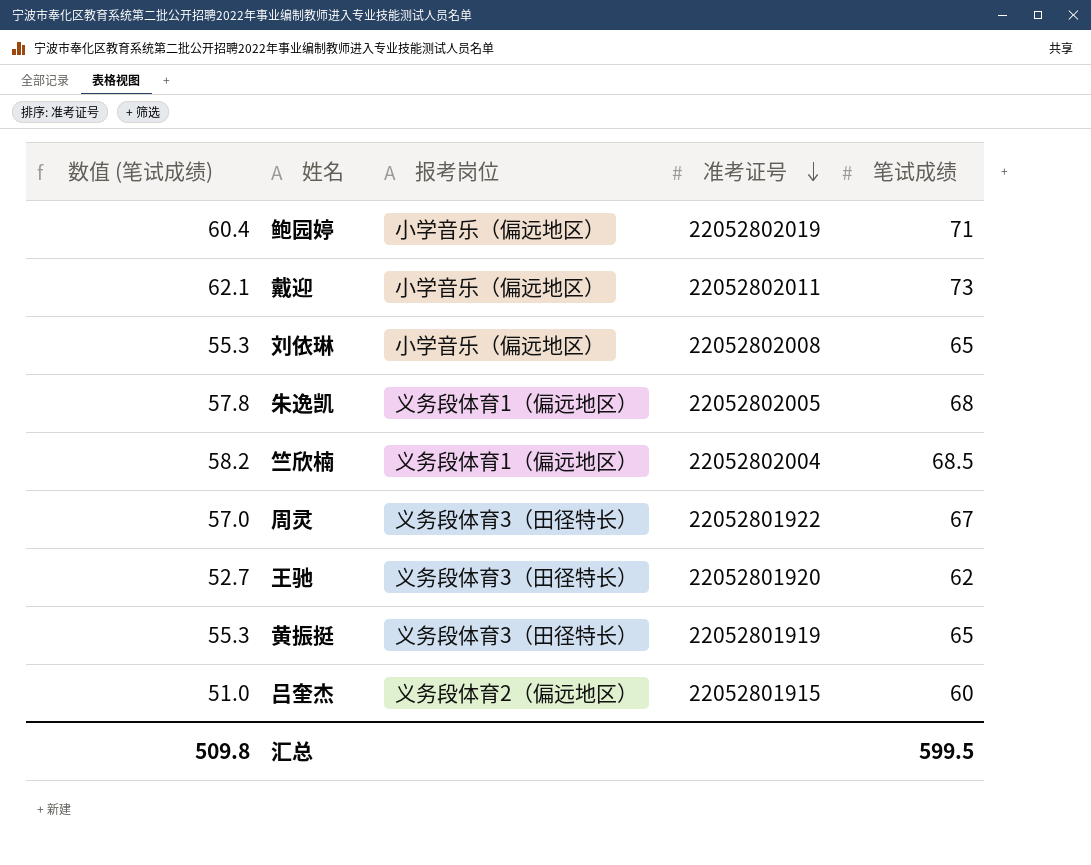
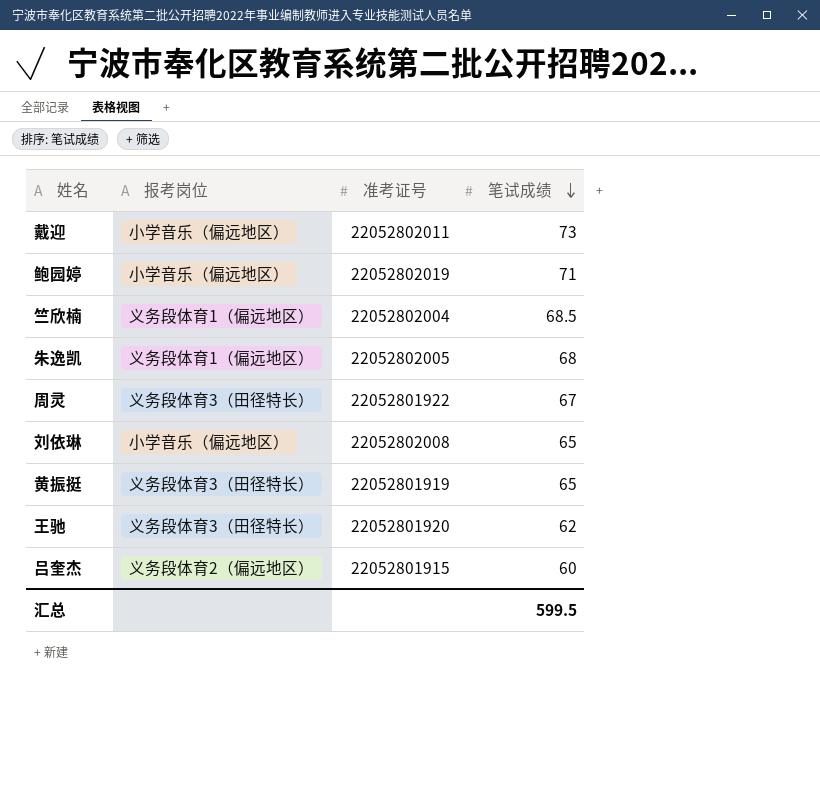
row order: 准考证号 descending -> 笔试成绩 descending
column 数值 (笔试成绩) | formula: [笔试成绩] * 0.85 -> none

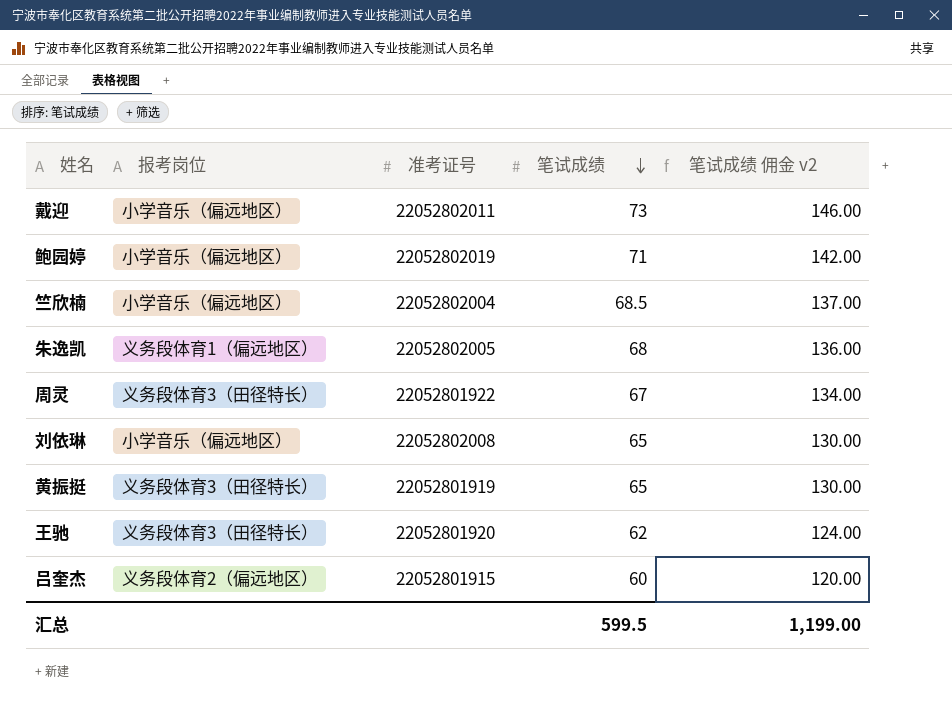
column 笔试成绩 佣金 v2 | formula: none -> [笔试成绩] * 2
竺欣楠 | 报考岗位: 义务段体育1（偏远地区） -> 小学音乐（偏远地区）

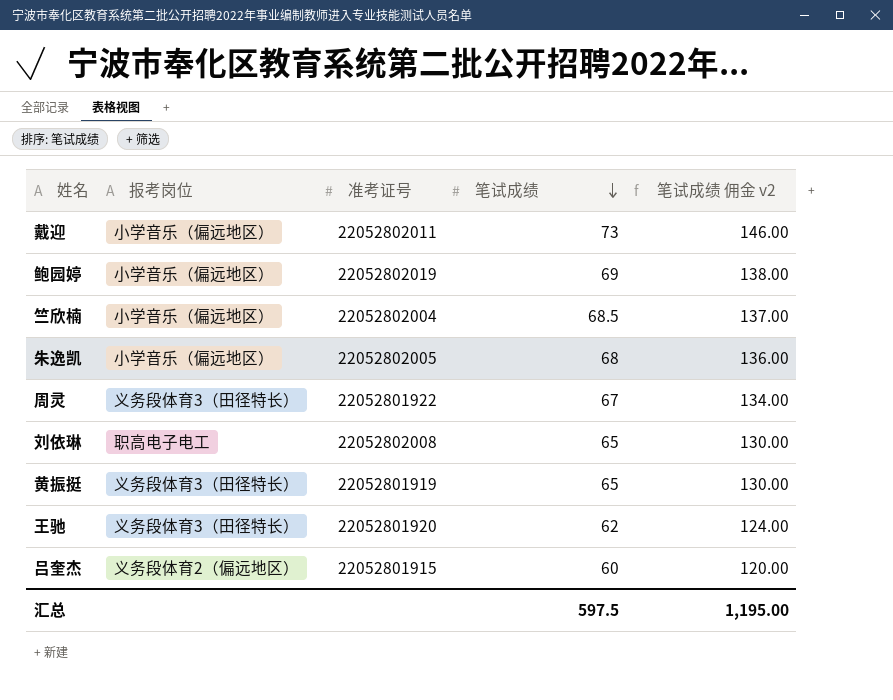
鲍园婷 | 笔试成绩: 71 -> 69
鲍园婷 | 笔试成绩 佣金 v2: 142.00 -> 138.00
朱逸凯 | 报考岗位: 义务段体育1（偏远地区） -> 小学音乐（偏远地区）
刘依琳 | 报考岗位: 小学音乐（偏远地区） -> 职高电子电工
汇总 | 笔试成绩: 599.5 -> 597.5
汇总 | 笔试成绩 佣金 v2: 1,199.00 -> 1,195.00

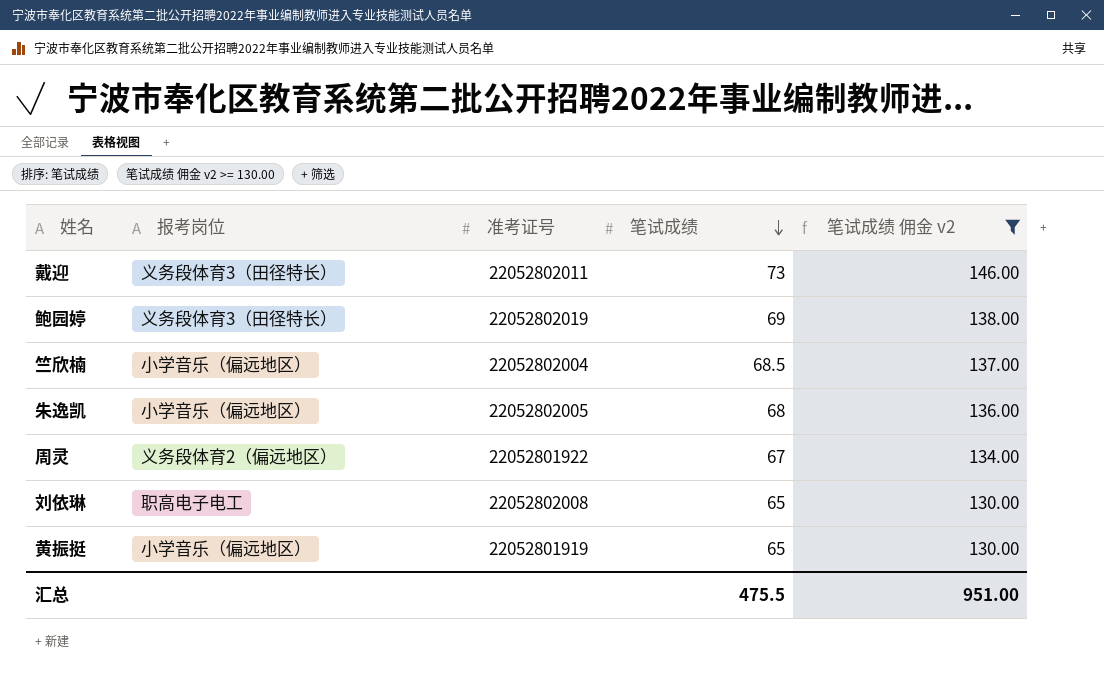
filter: none -> 笔试成绩 佣金 v2 >= 130.00
戴迎 | 报考岗位: 小学音乐（偏远地区） -> 义务段体育3（田径特长）
鲍园婷 | 报考岗位: 小学音乐（偏远地区） -> 义务段体育3（田径特长）
周灵 | 报考岗位: 义务段体育3（田径特长） -> 义务段体育2（偏远地区）
黄振挺 | 报考岗位: 义务段体育3（田径特长） -> 小学音乐（偏远地区）
汇总 | 笔试成绩: 597.5 -> 475.5
汇总 | 笔试成绩 佣金 v2: 1,195.00 -> 951.00

